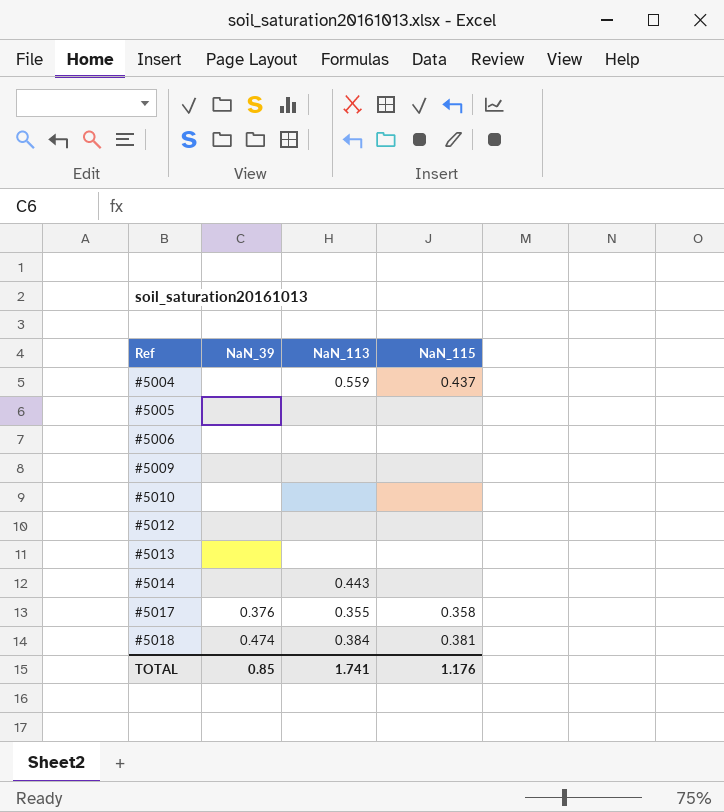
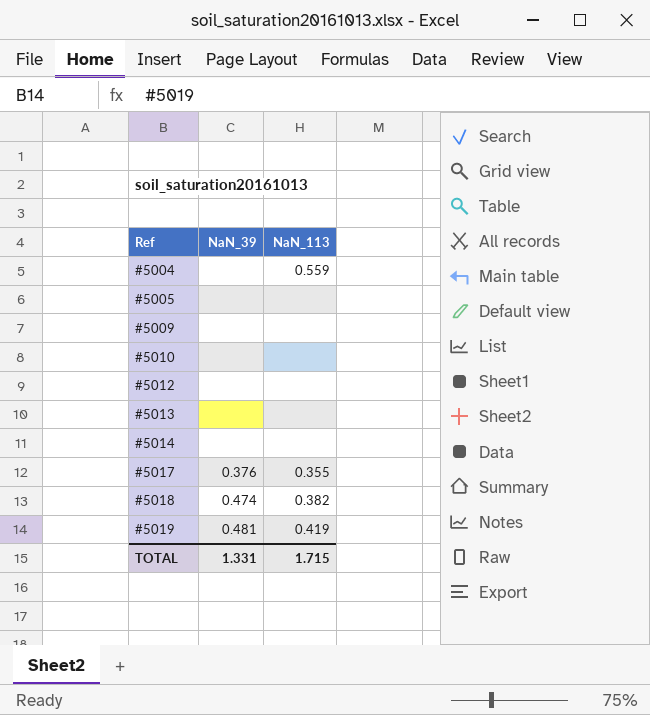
column NaN_115 | position: 4 -> none
row #5006: none | none | none -> none
#5014 | NaN_113: 0.443 -> none
#5018 | NaN_113: 0.384 -> 0.382
row #5019: none -> 0.481 | 0.419
TOTAL | NaN_39: 0.85 -> 1.331
TOTAL | NaN_113: 1.741 -> 1.715

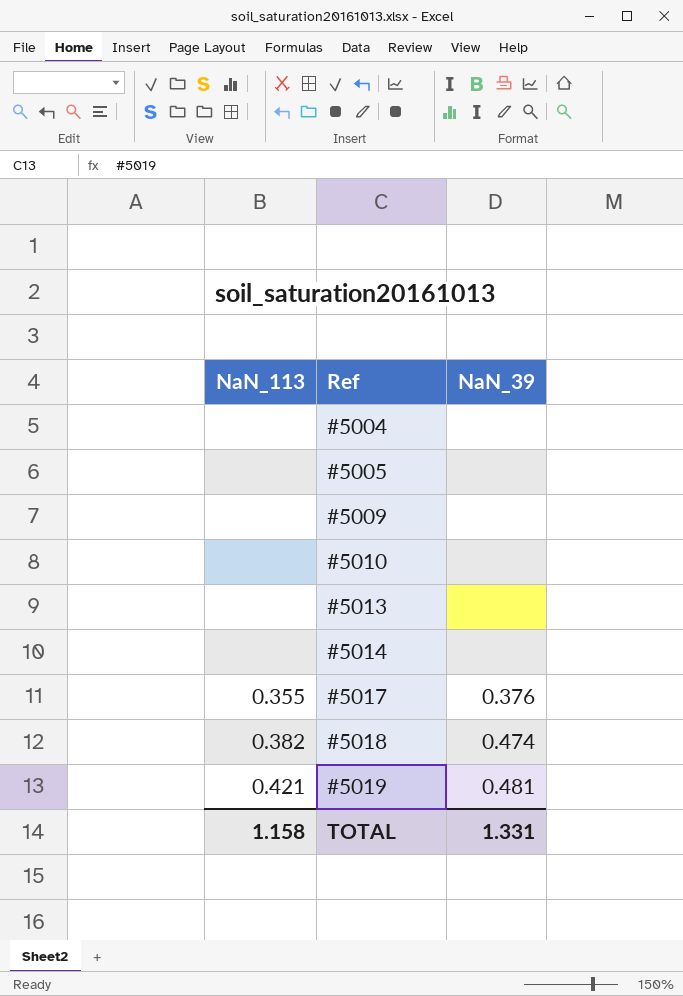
column NaN_113 | position: 3 -> 1
row #5012: none | none -> none
#5004 | NaN_113: 0.559 -> none
#5019 | NaN_113: 0.419 -> 0.421
TOTAL | NaN_113: 1.715 -> 1.158

